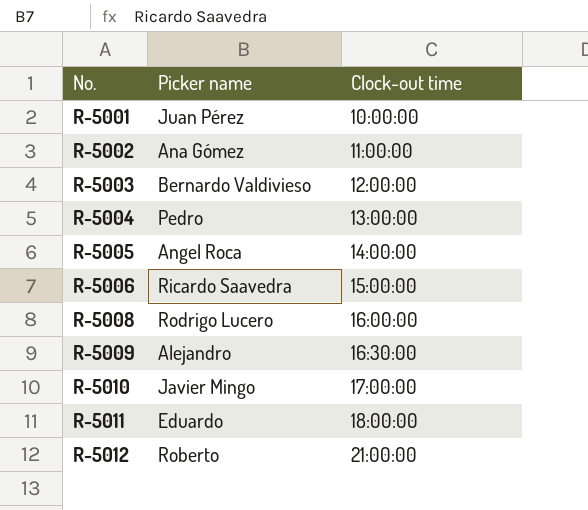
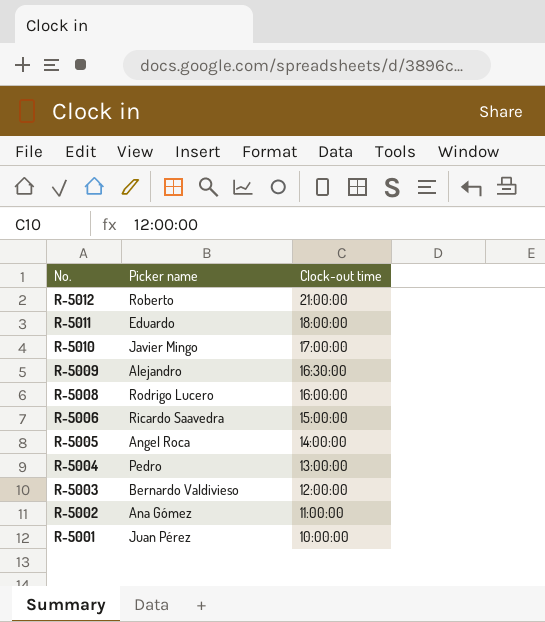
row order: No. ascending -> No. descending

